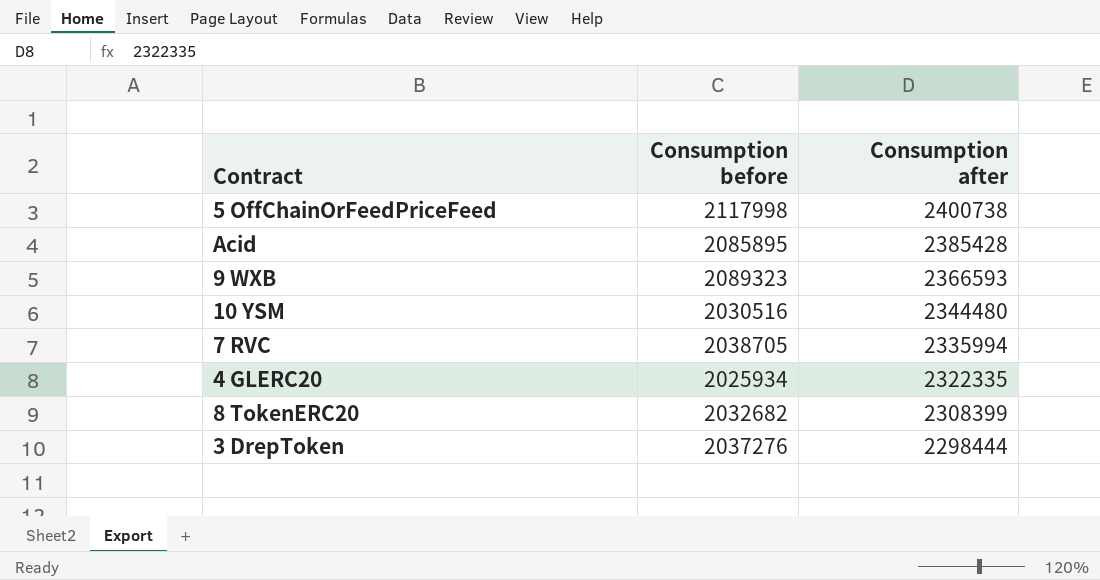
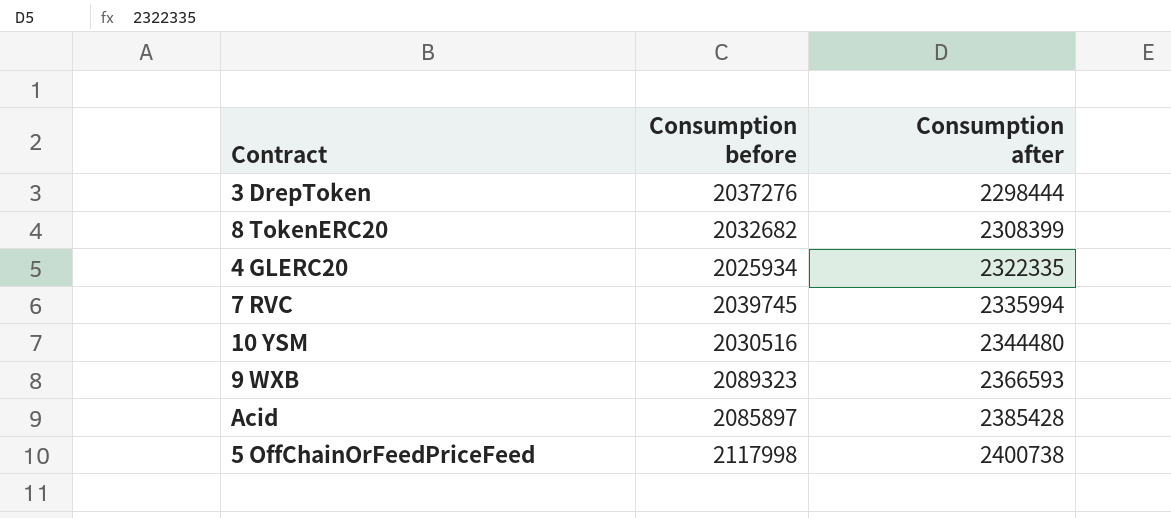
row order: Consumption after descending -> Consumption after ascending
7 RVC | Consumption before: 2038705 -> 2039745
Acid | Consumption before: 2085895 -> 2085897

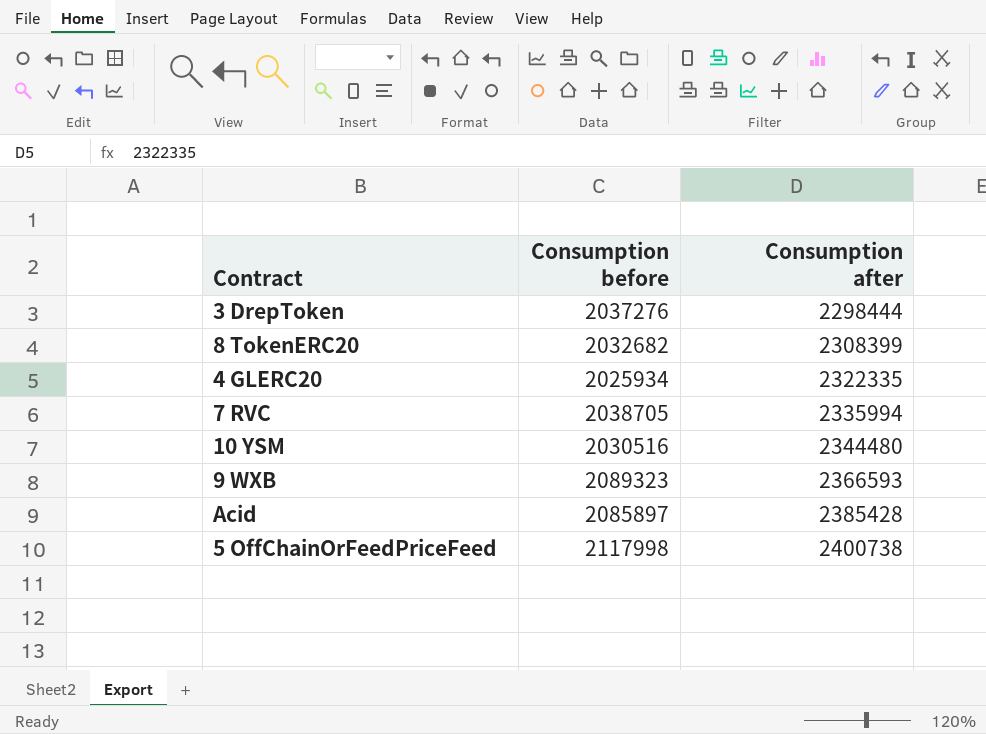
7 RVC | Consumption before: 2039745 -> 2038705

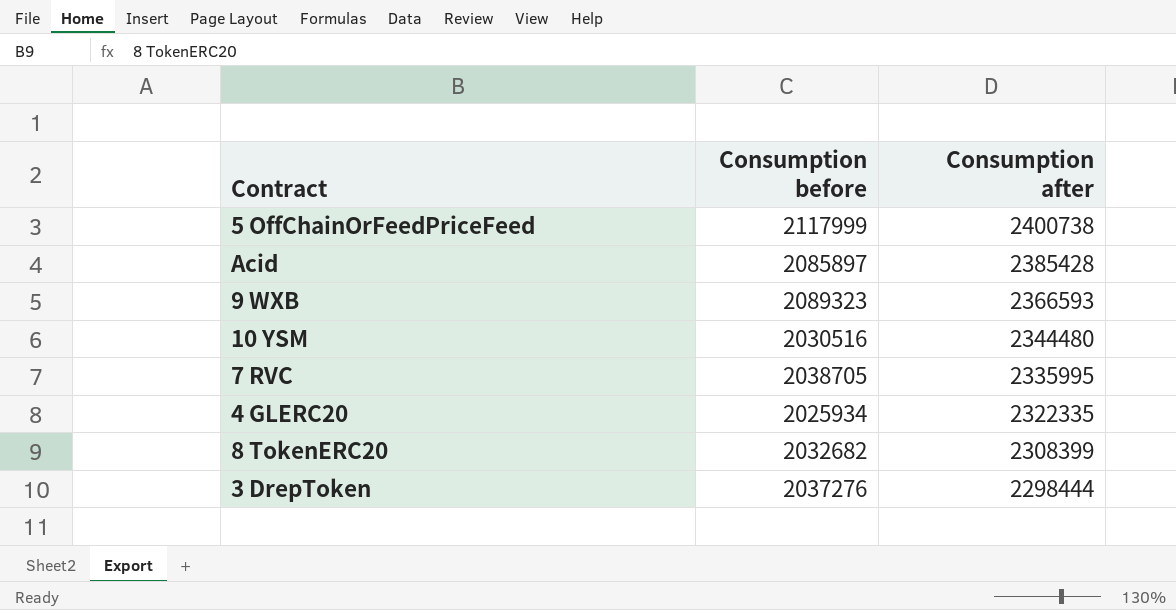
row order: Consumption after ascending -> Consumption after descending
5 OffChainOrFeedPriceFeed | Consumption before: 2117998 -> 2117999
7 RVC | Consumption after: 2335994 -> 2335995

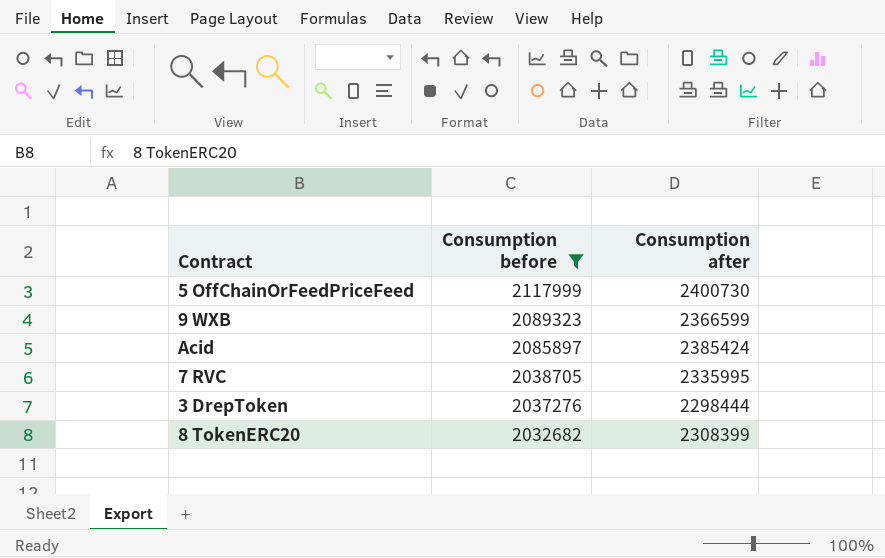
filter: none -> Consumption before >= 2032682
row order: Consumption after descending -> Consumption before descending
5 OffChainOrFeedPriceFeed | Consumption after: 2400738 -> 2400730
9 WXB | Consumption after: 2366593 -> 2366599
Acid | Consumption after: 2385428 -> 2385424

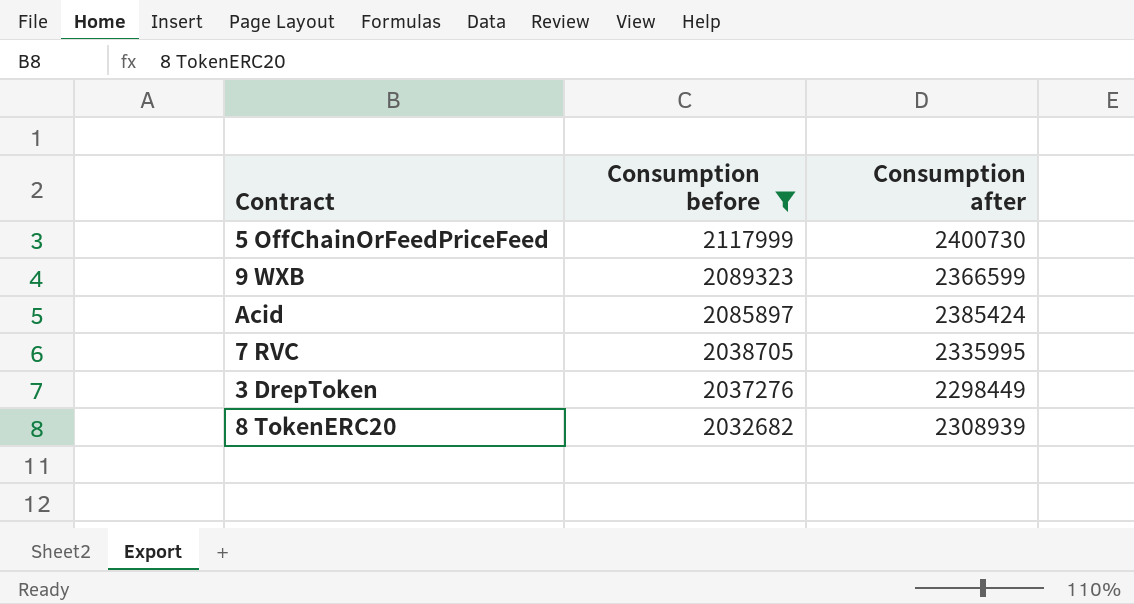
3 DrepToken | Consumption after: 2298444 -> 2298449
8 TokenERC20 | Consumption after: 2308399 -> 2308939

